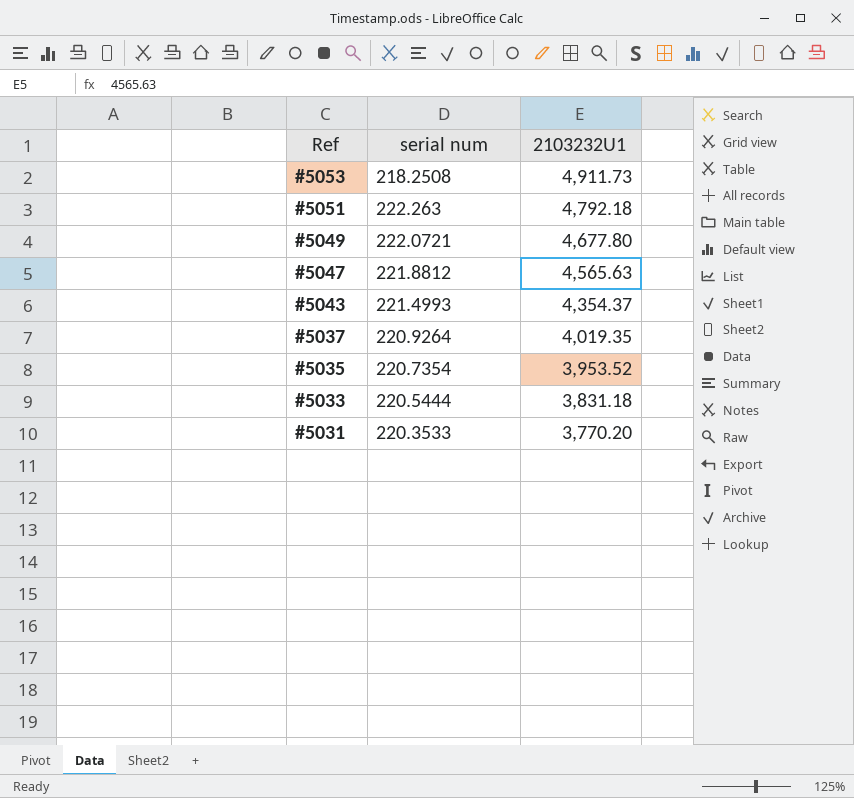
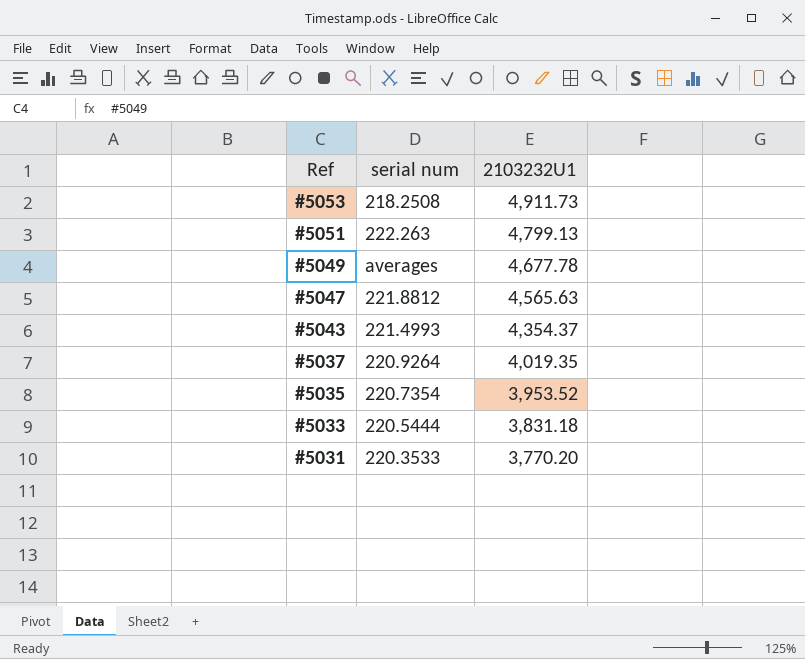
#5051 | 2103232U1: 4,792.18 -> 4,799.13
#5049 | serial num: 222.0721 -> averages
#5049 | 2103232U1: 4,677.80 -> 4,677.78

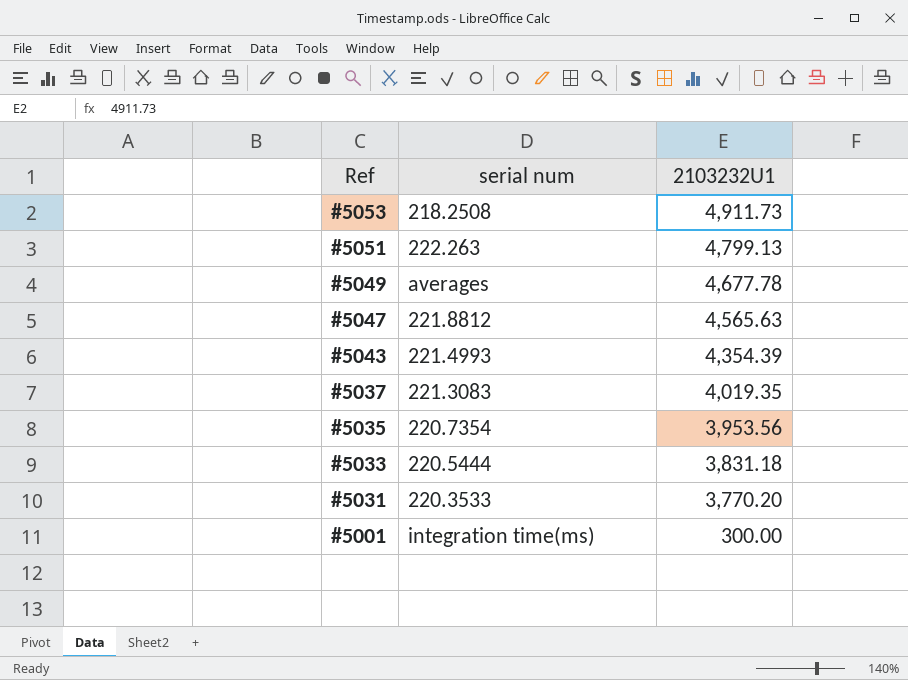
#5043 | 2103232U1: 4,354.37 -> 4,354.39
#5037 | serial num: 220.9264 -> 221.3083
#5035 | 2103232U1: 3,953.52 -> 3,953.56
row #5001: none -> integration time(ms) | 300.00

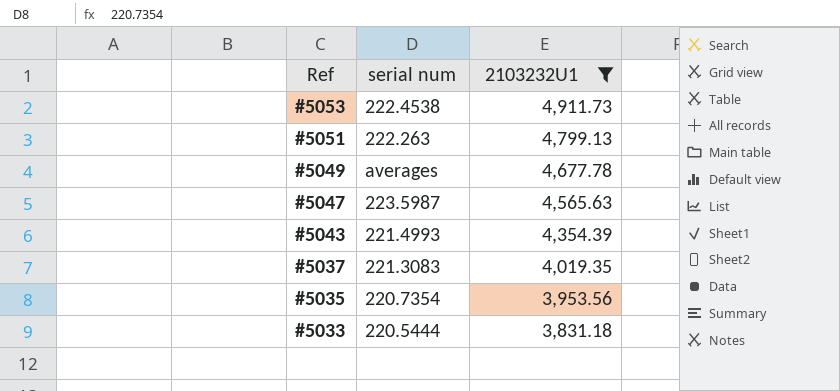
filter: none -> 2103232U1 >= 3,831.18
#5053 | serial num: 218.2508 -> 222.4538
#5047 | serial num: 221.8812 -> 223.5987

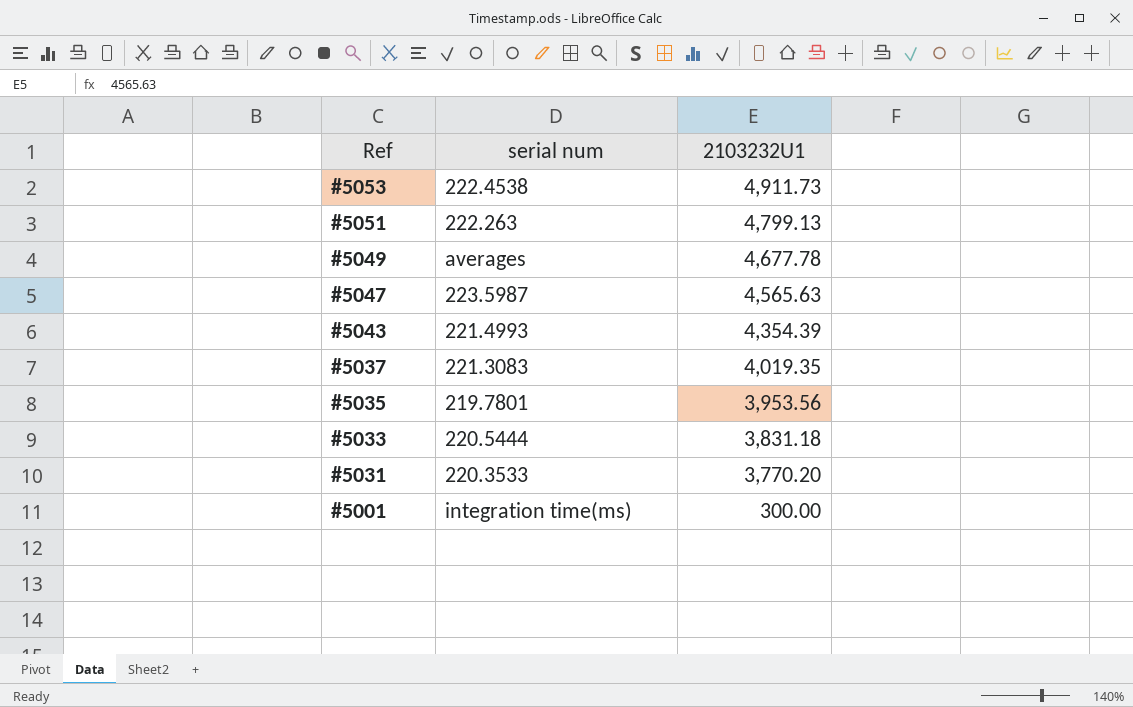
filter: 2103232U1 >= 3,831.18 -> none
#5035 | serial num: 220.7354 -> 219.7801

